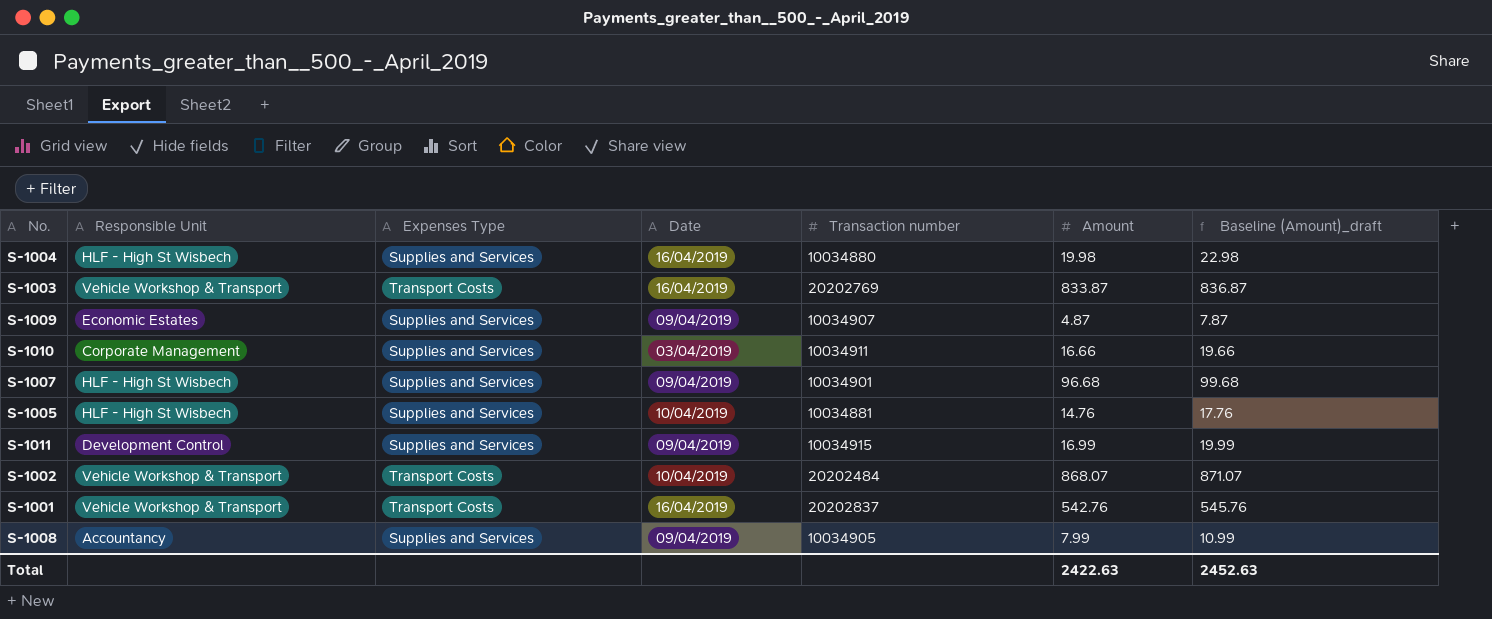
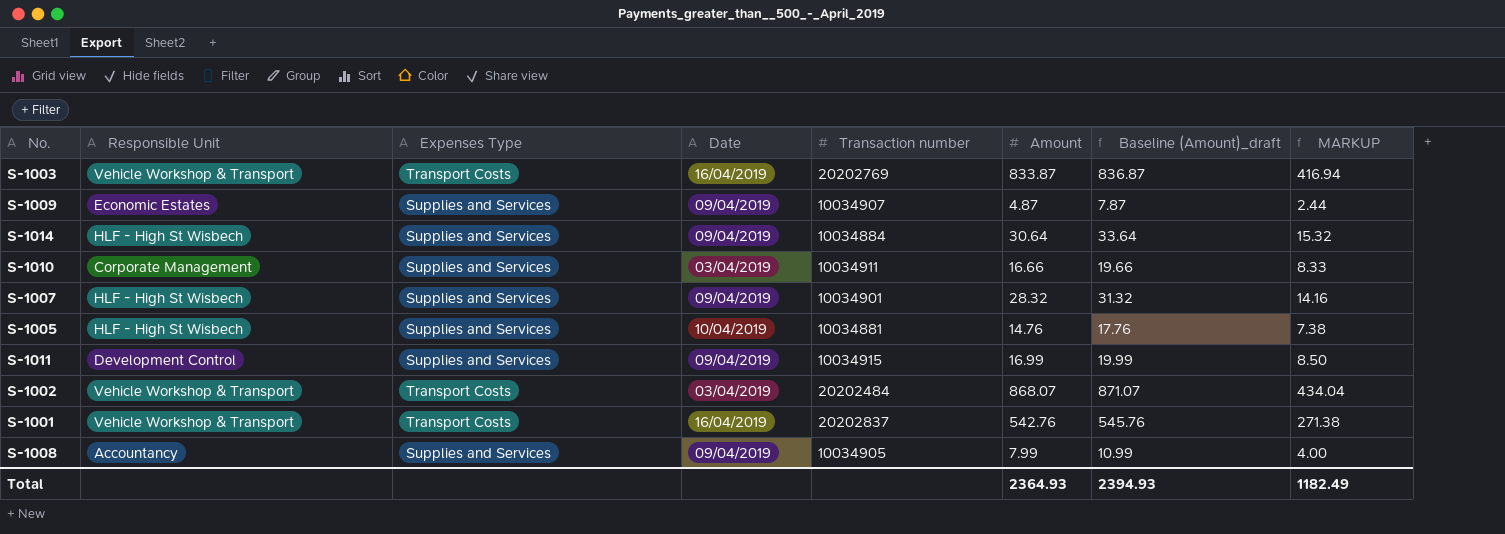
column MARKUP | formula: none -> [Amount] * 0.5
row S-1004: HLF - High St Wisbech | Supplies and Services | 16/04/2019 | 10034880 | 19.98 | 22.98 -> none
row S-1014: none -> HLF - High St Wisbech | Supplies and Services | 09/04/2019 | 10034884 | 30.64 | 33.64 | 15.32
S-1007 | Amount: 96.68 -> 28.32
S-1007 | Baseline (Amount)_draft: 99.68 -> 31.32
S-1002 | Date: 10/04/2019 -> 03/04/2019
Total | Amount: 2422.63 -> 2364.93
Total | Baseline (Amount)_draft: 2452.63 -> 2394.93

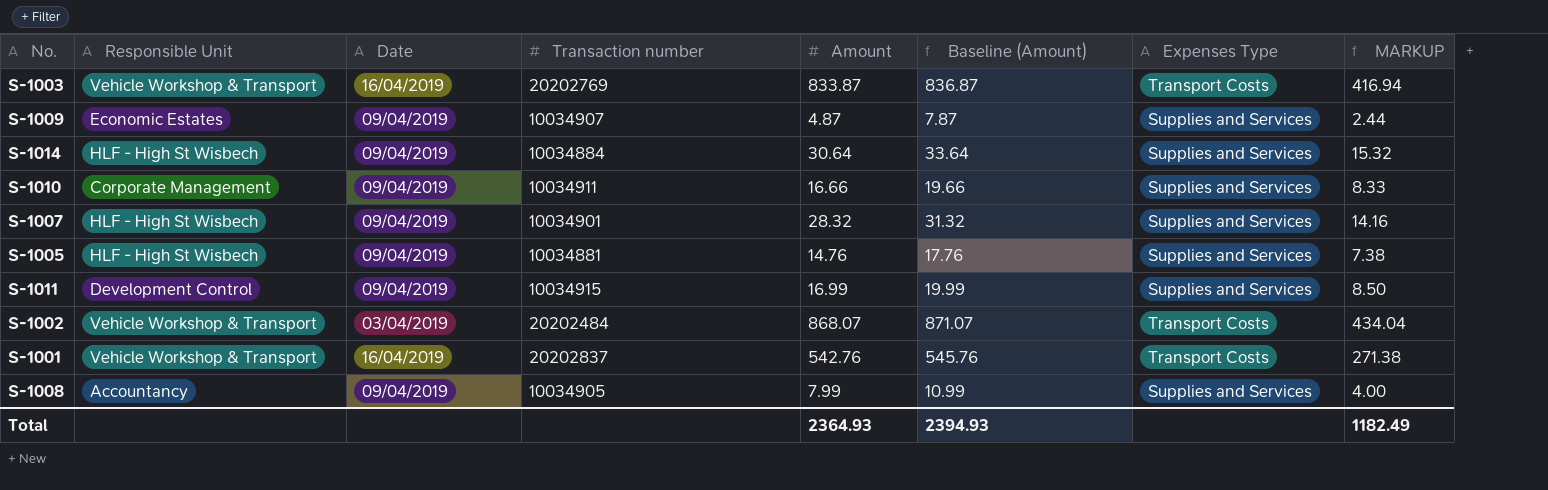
column name: Baseline (Amount)_draft -> Baseline (Amount)
column Expenses Type | position: 3 -> 7
S-1010 | Date: 03/04/2019 -> 09/04/2019
S-1005 | Date: 10/04/2019 -> 09/04/2019

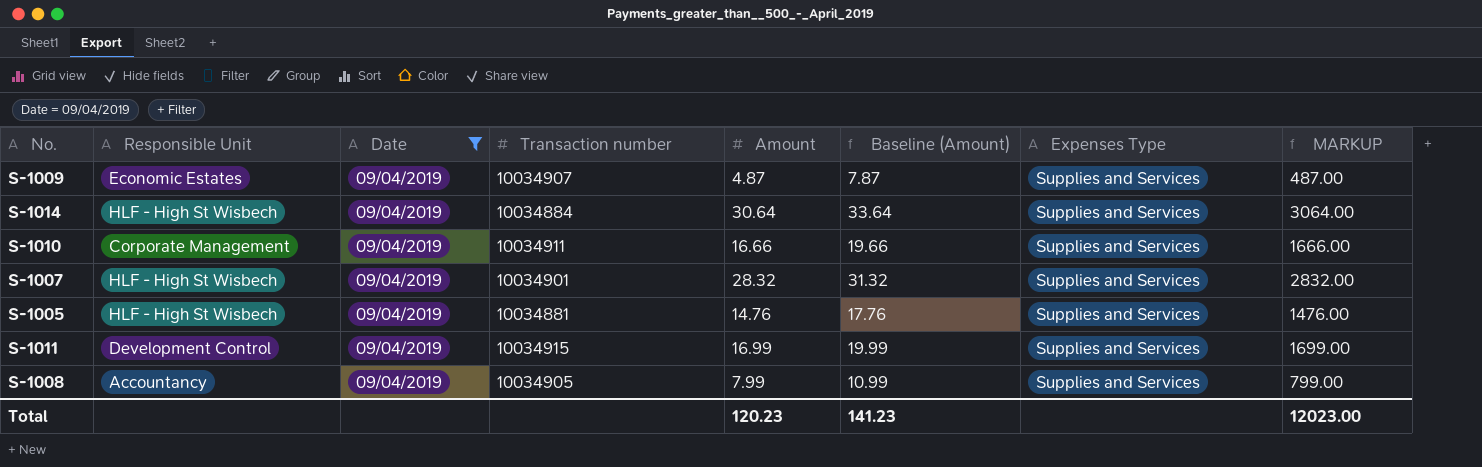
filter: none -> Date = 09/04/2019
column MARKUP | formula: [Amount] * 0.5 -> [Amount] * 100
Total | Amount: 2364.93 -> 120.23
Total | Baseline (Amount): 2394.93 -> 141.23
Total | MARKUP: 1182.49 -> 12023.00

